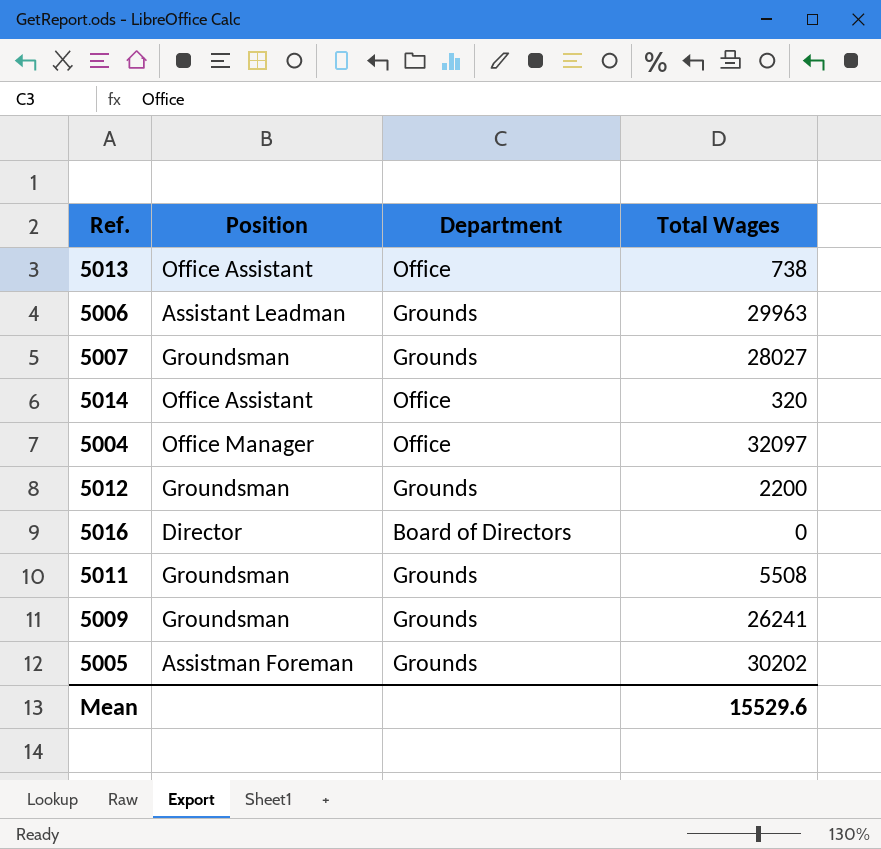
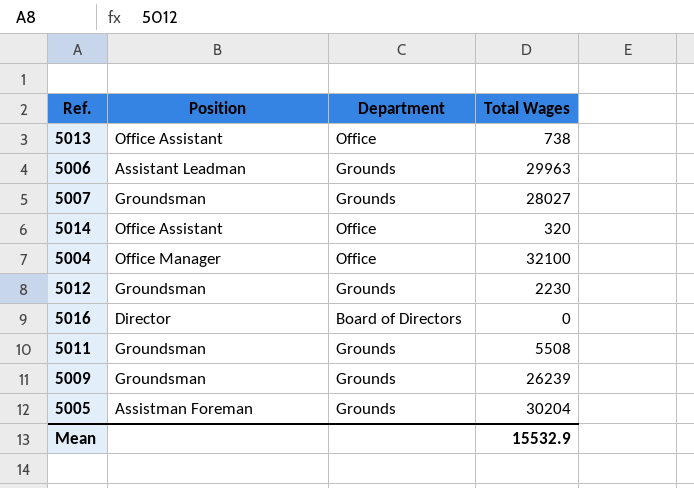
5004 | Total Wages: 32097 -> 32100
5012 | Total Wages: 2200 -> 2230
5009 | Total Wages: 26241 -> 26239
5005 | Total Wages: 30202 -> 30204
Mean | Total Wages: 15529.6 -> 15532.9

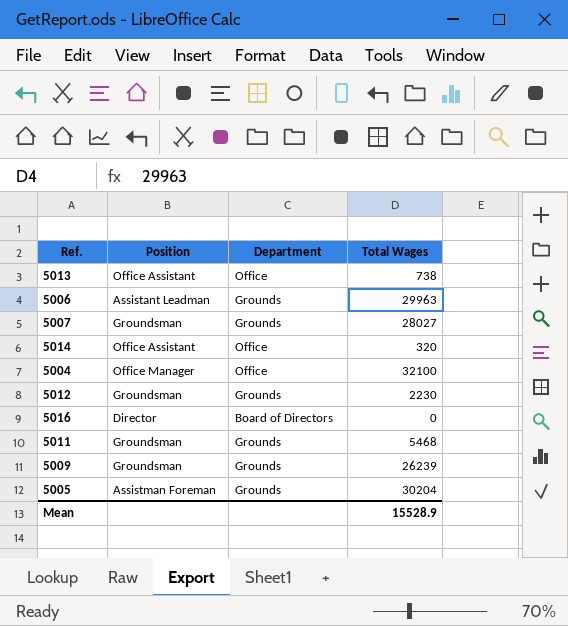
5011 | Total Wages: 5508 -> 5468
Mean | Total Wages: 15532.9 -> 15528.9

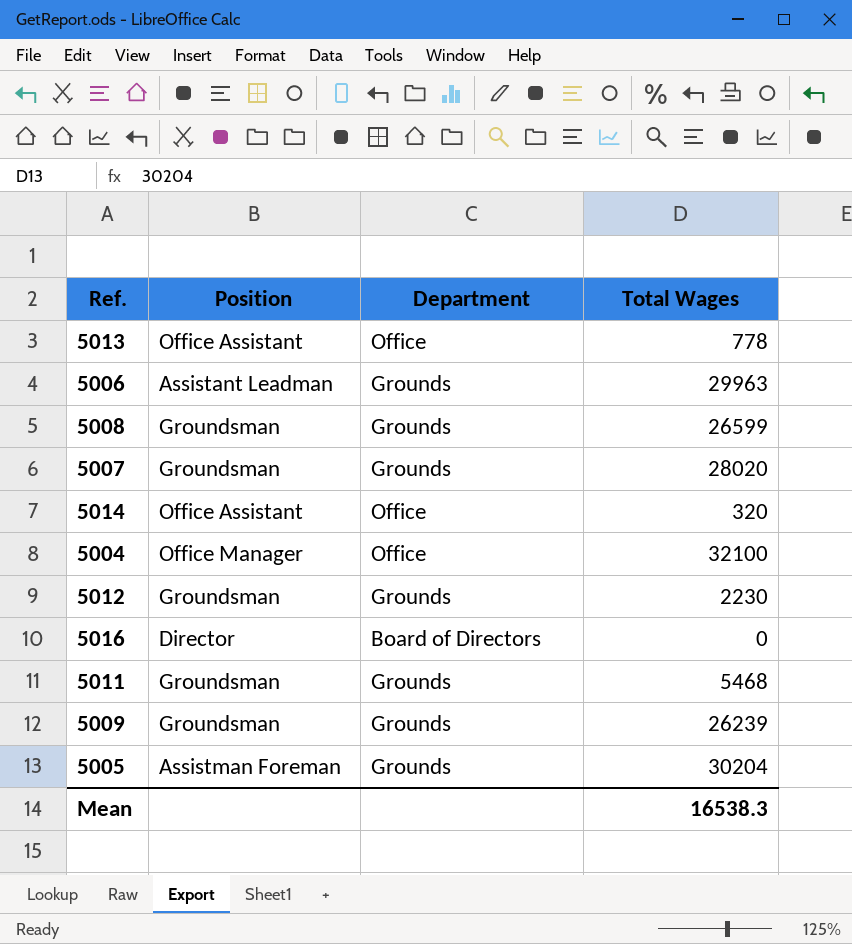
5013 | Total Wages: 738 -> 778
row 5008: none -> Groundsman | Grounds | 26599
5007 | Total Wages: 28027 -> 28020
Mean | Total Wages: 15528.9 -> 16538.3

